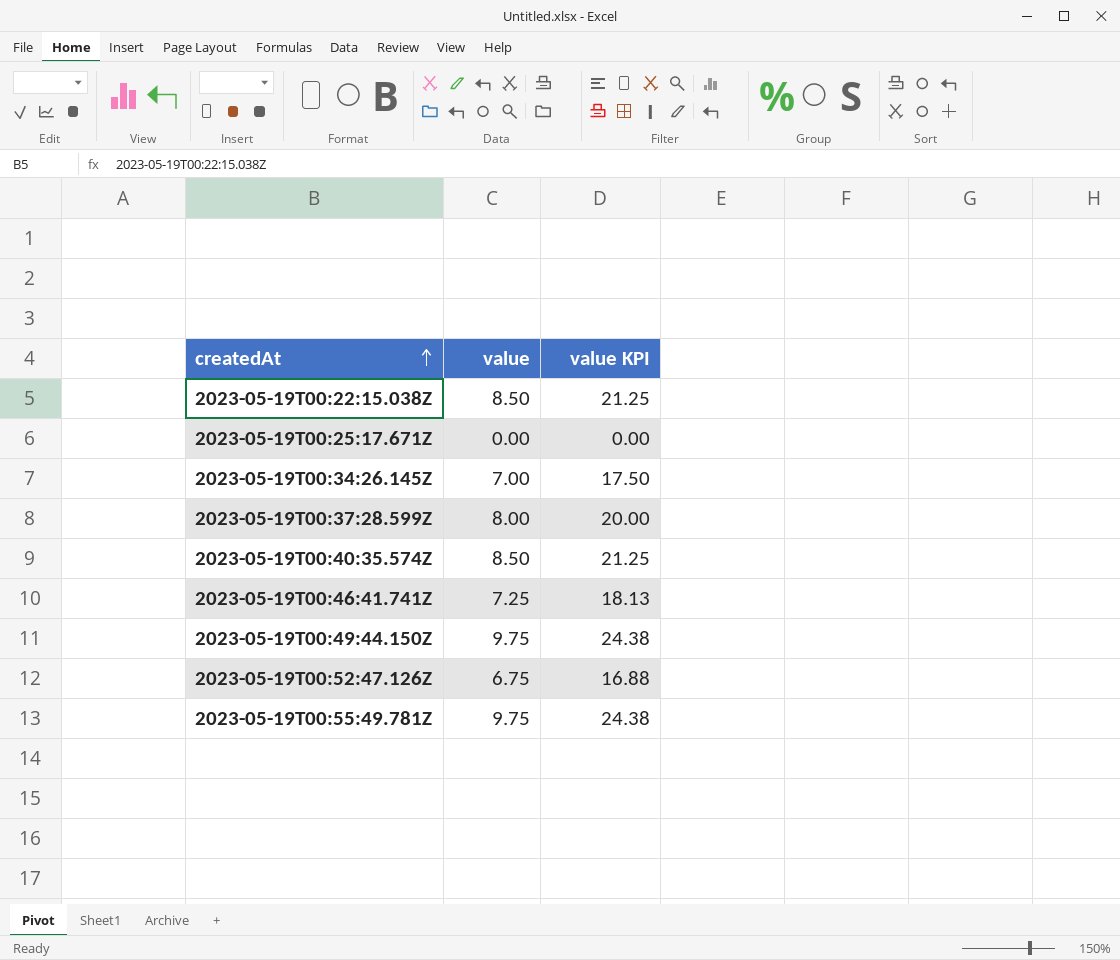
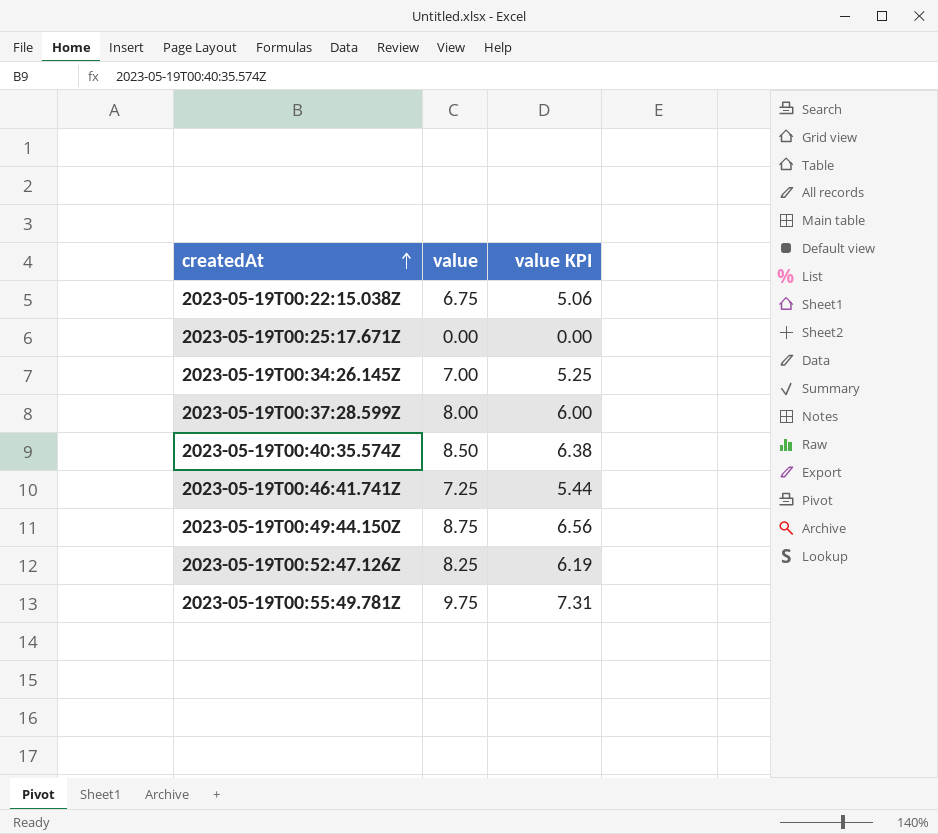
column value KPI | formula: [value] * 2.5 -> [value] * 0.75
2023-05-19T00:22:15.038Z | value: 8.50 -> 6.75
2023-05-19T00:49:44.150Z | value: 9.75 -> 8.75
2023-05-19T00:52:47.126Z | value: 6.75 -> 8.25

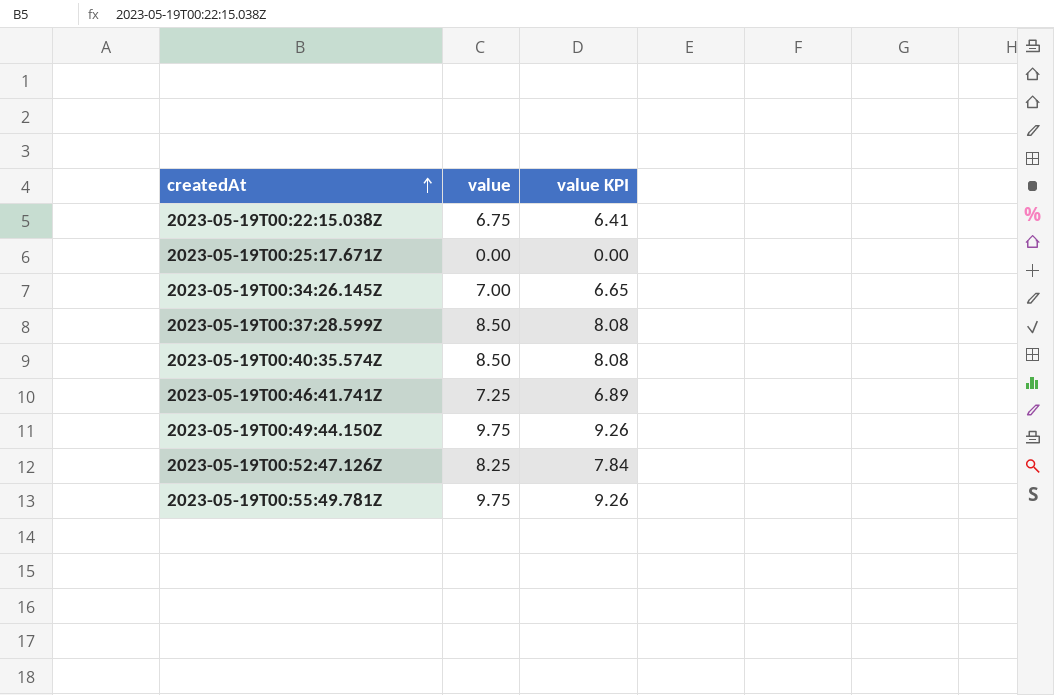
column value KPI | formula: [value] * 0.75 -> [value] * 0.95
2023-05-19T00:37:28.599Z | value: 8.00 -> 8.50
2023-05-19T00:49:44.150Z | value: 8.75 -> 9.75

